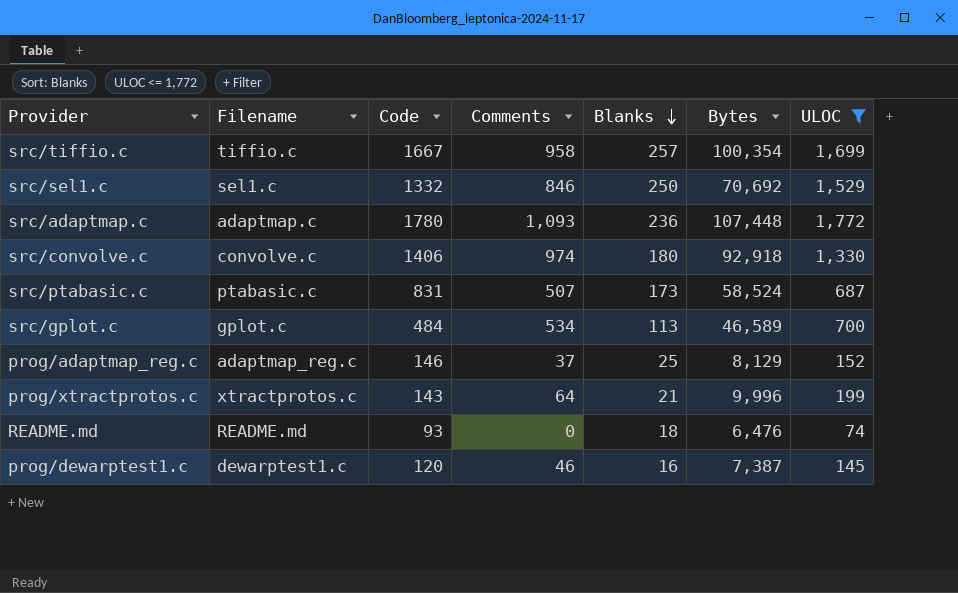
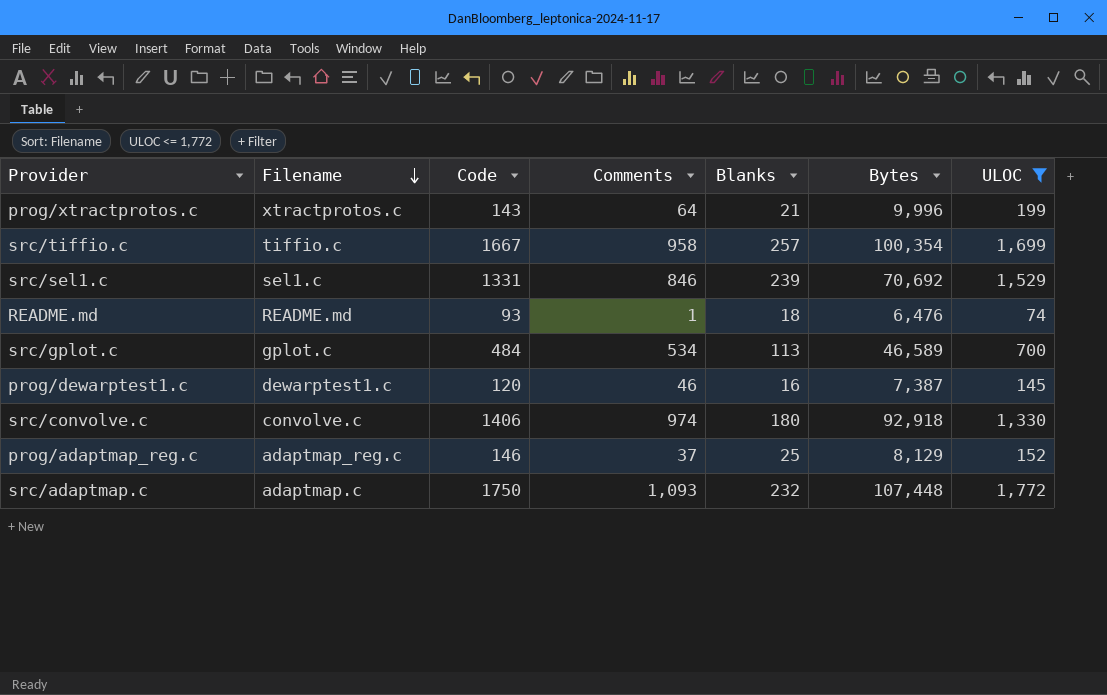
row order: Blanks descending -> Filename descending
row src/ptabasic.c: ptabasic.c | 831 | 507 | 173 | 58,524 | 687 -> none
src/sel1.c | Code: 1332 -> 1331
src/sel1.c | Blanks: 250 -> 239
README.md | Comments: 0 -> 1
src/adaptmap.c | Code: 1780 -> 1750
src/adaptmap.c | Blanks: 236 -> 232

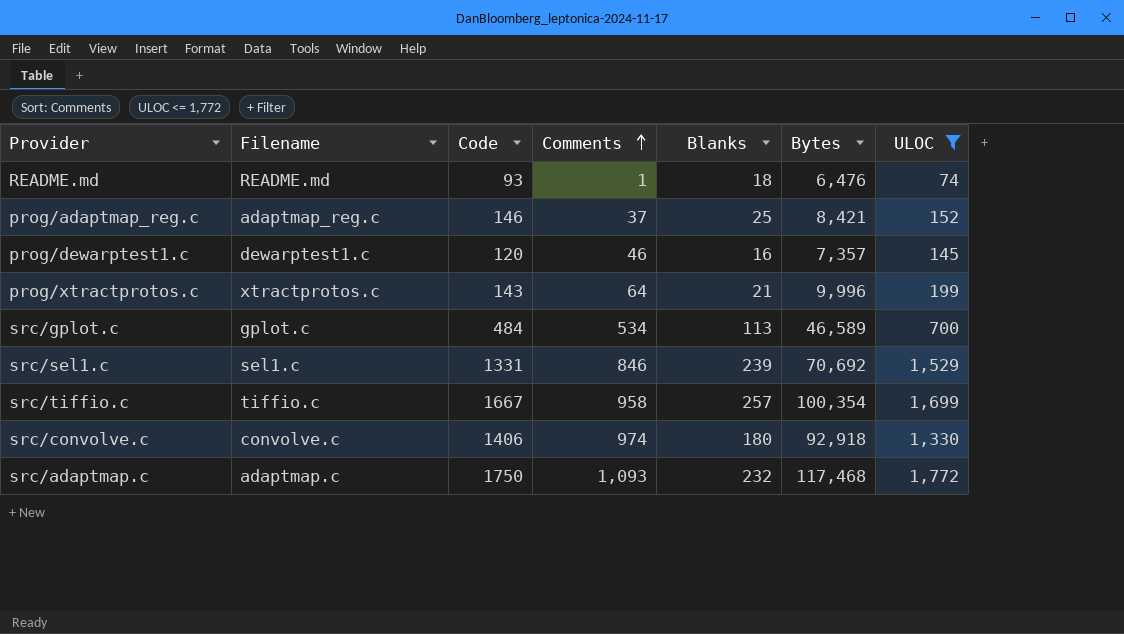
row order: Filename descending -> Comments ascending
prog/adaptmap_reg.c | Bytes: 8,129 -> 8,421
prog/dewarptest1.c | Bytes: 7,387 -> 7,357
src/adaptmap.c | Bytes: 107,448 -> 117,468

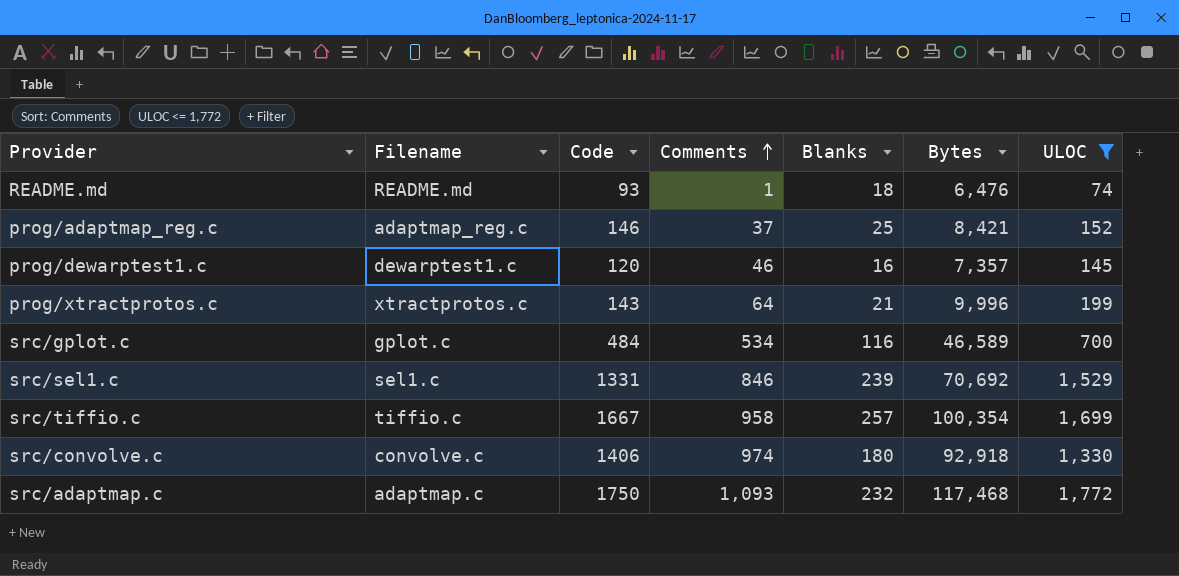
src/gplot.c | Blanks: 113 -> 116

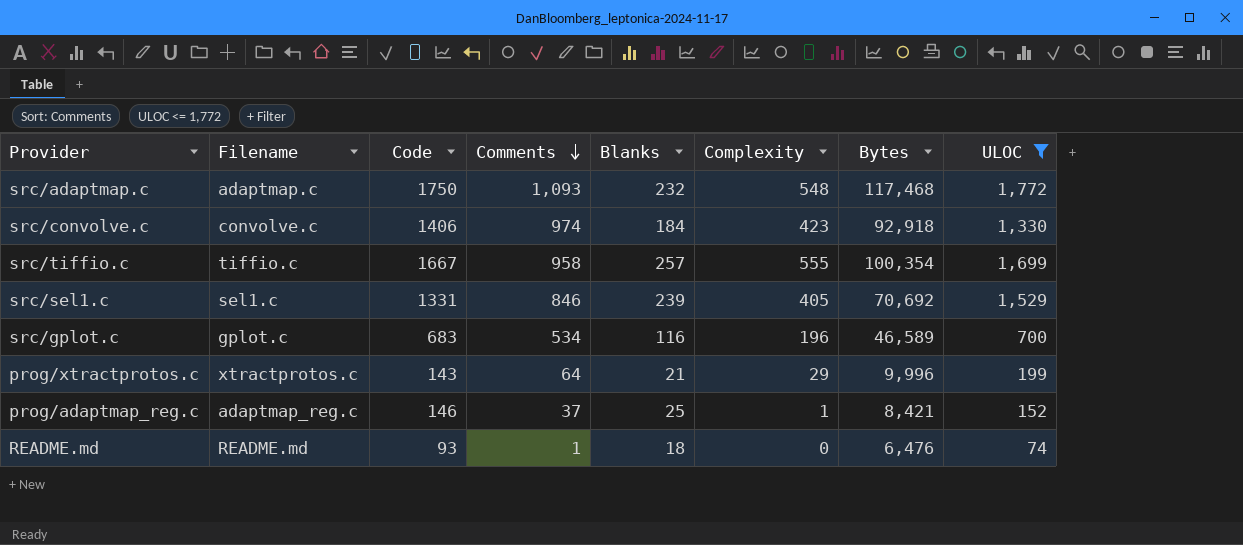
row order: Comments ascending -> Comments descending
column Complexity | position: none -> 6
row prog/dewarptest1.c: dewarptest1.c | 120 | 46 | 16 | 7,357 | 145 -> none
src/convolve.c | Blanks: 180 -> 184
src/gplot.c | Code: 484 -> 683

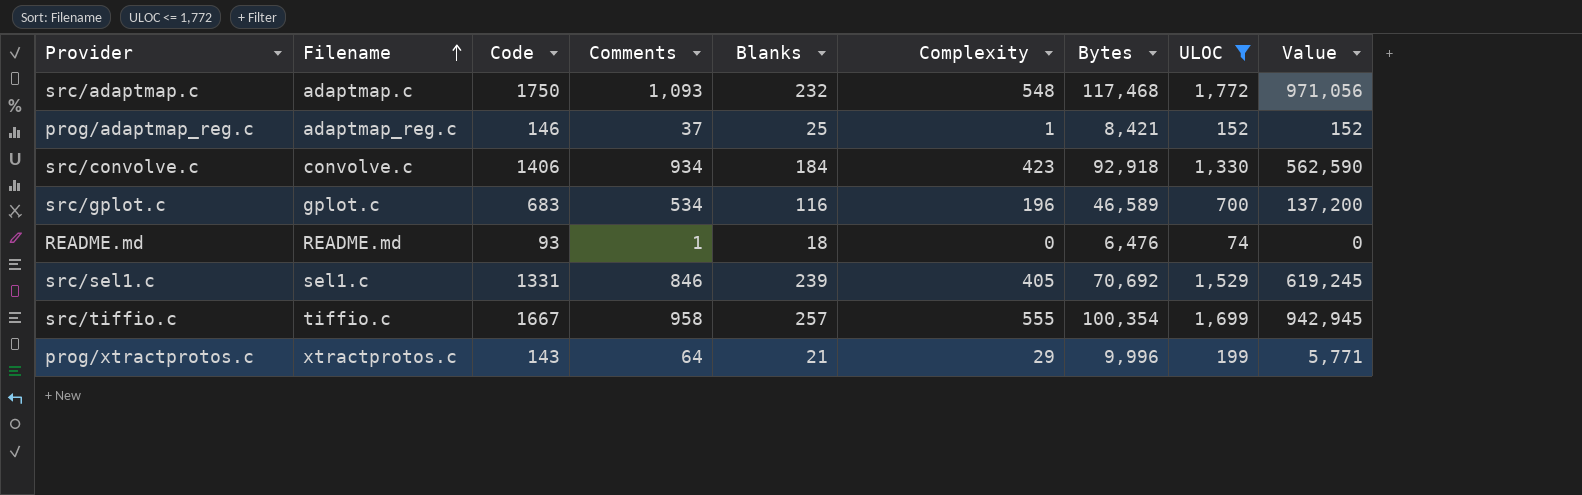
row order: Comments descending -> Filename ascending
column Value | formula: none -> [Complexity] * [ULOC]
src/convolve.c | Comments: 974 -> 934

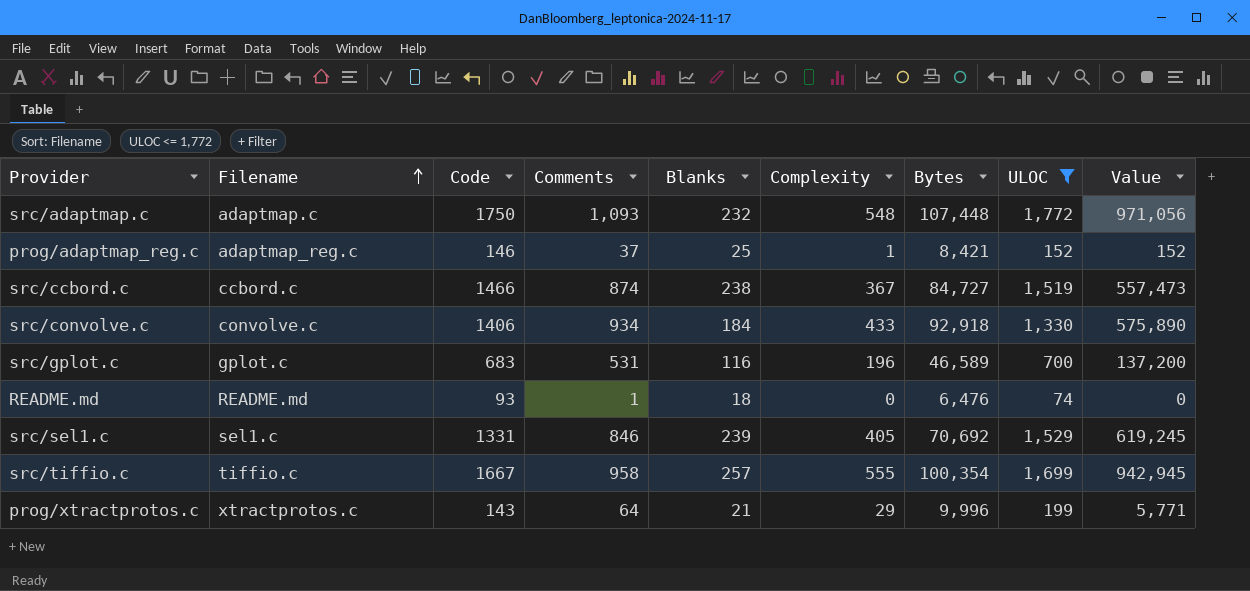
src/adaptmap.c | Bytes: 117,468 -> 107,448
row src/ccbord.c: none -> ccbord.c | 1466 | 874 | 238 | 367 | 84,727 | 1,519 | 557,473
src/convolve.c | Complexity: 423 -> 433
src/convolve.c | Value: 562,590 -> 575,890
src/gplot.c | Comments: 534 -> 531

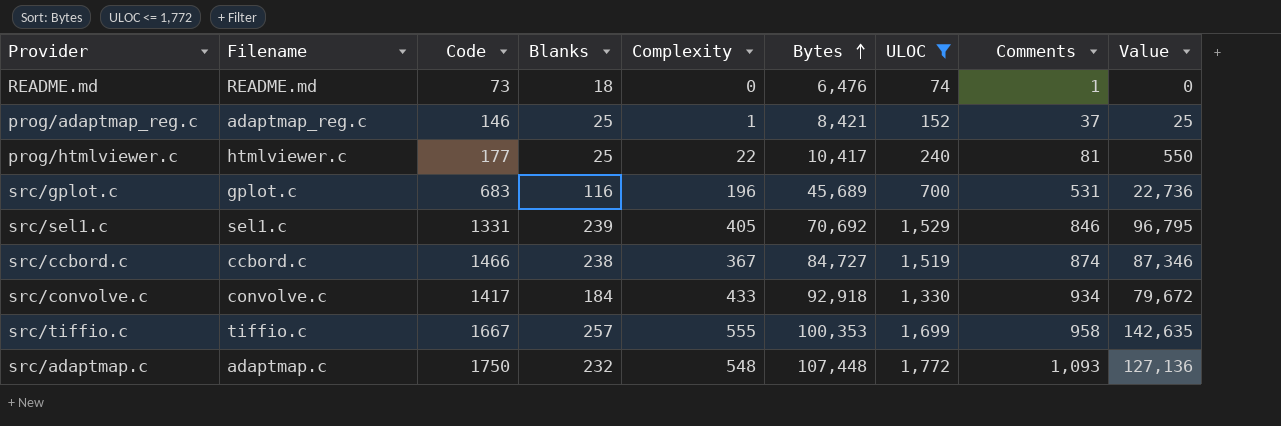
row order: Filename ascending -> Bytes ascending
column Comments | position: 4 -> 8
column Value | formula: [Complexity] * [ULOC] -> [Blanks] * [Complexity]
row prog/xtractprotos.c: xtractprotos.c | 143 | 64 | 21 | 29 | 9,996 | 199 | 5,771 -> none
README.md | Code: 93 -> 73
row prog/htmlviewer.c: none -> htmlviewer.c | 177 | 25 | 22 | 10,417 | 240 | 81 | 550
src/gplot.c | Bytes: 46,589 -> 45,689
src/convolve.c | Code: 1406 -> 1417
src/tiffio.c | Bytes: 100,354 -> 100,353

